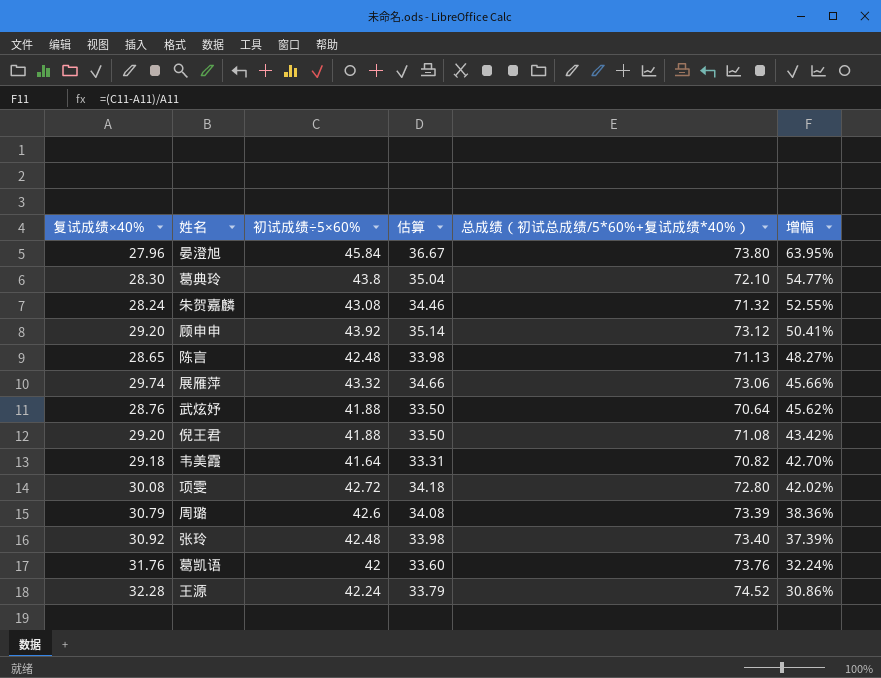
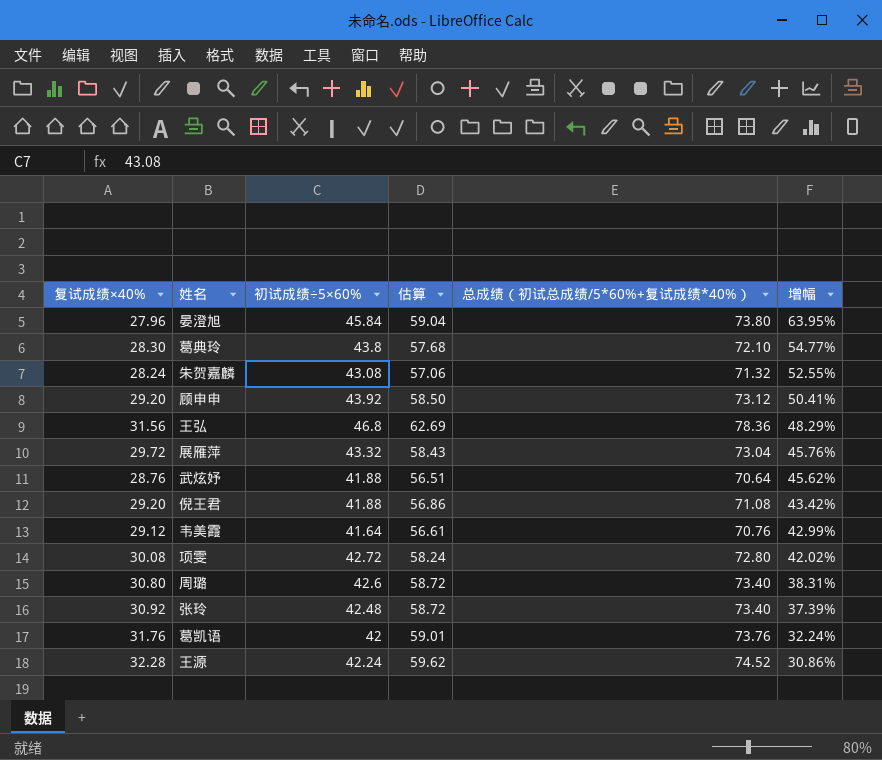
column 估算 | formula: [初试成绩÷5×60%] * 0.8 -> [总成绩（初试总成绩/5*60%+复试成绩*40%）] * 0.8
row 陈言: 28.65 | 42.48 | 33.98 | 71.13 | 48.27% -> none
row 王弘: none -> 31.56 | 46.8 | 62.69 | 78.36 | 48.29%
展雁萍 | 复试成绩×40%: 29.74 -> 29.72
展雁萍 | 总成绩（初试总成绩/5*60%+复试成绩*40%）: 73.06 -> 73.04
展雁萍 | 增幅: 45.66% -> 45.76%
韦美霞 | 复试成绩×40%: 29.18 -> 29.12
韦美霞 | 总成绩（初试总成绩/5*60%+复试成绩*40%）: 70.82 -> 70.76
韦美霞 | 增幅: 42.70% -> 42.99%
周璐 | 复试成绩×40%: 30.79 -> 30.80
周璐 | 总成绩（初试总成绩/5*60%+复试成绩*40%）: 73.39 -> 73.40
周璐 | 增幅: 38.36% -> 38.31%

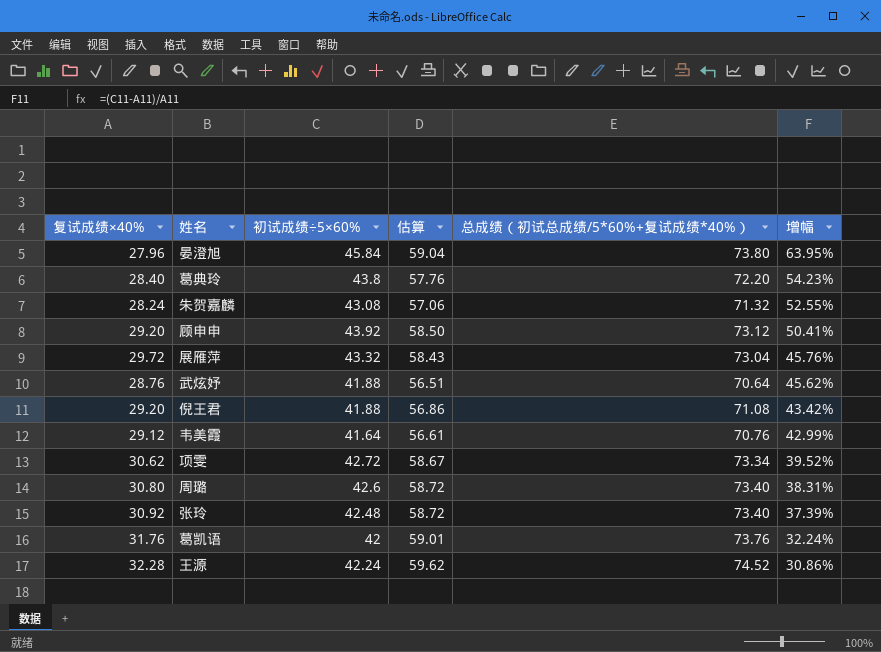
row 王弘: 31.56 | 46.8 | 62.69 | 78.36 | 48.29% -> none
葛典玲 | 复试成绩×40%: 28.30 -> 28.40
葛典玲 | 估算: 57.68 -> 57.76
葛典玲 | 总成绩（初试总成绩/5*60%+复试成绩*40%）: 72.10 -> 72.20
葛典玲 | 增幅: 54.77% -> 54.23%
项雯 | 复试成绩×40%: 30.08 -> 30.62
项雯 | 估算: 58.24 -> 58.67
项雯 | 总成绩（初试总成绩/5*60%+复试成绩*40%）: 72.80 -> 73.34
项雯 | 增幅: 42.02% -> 39.52%

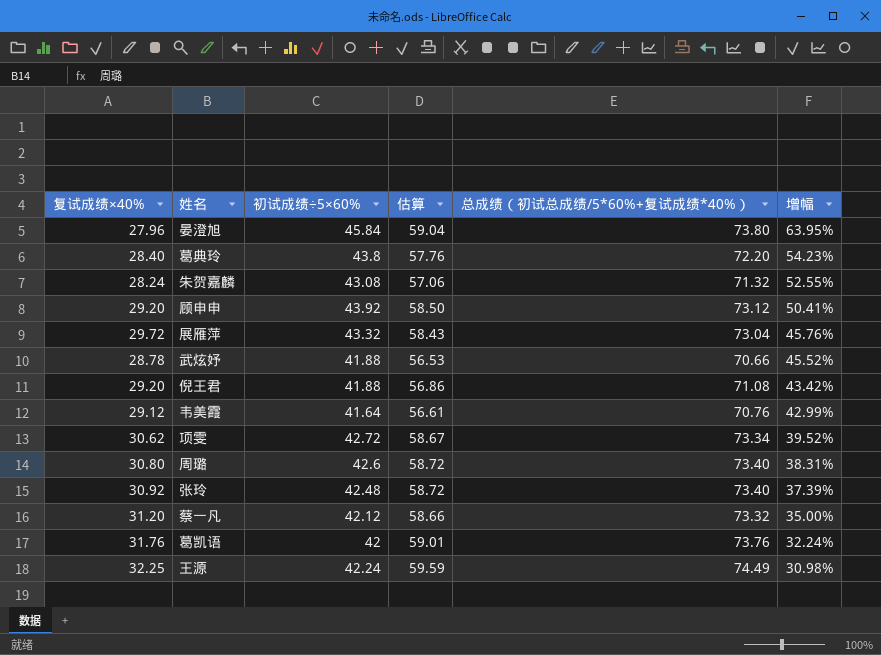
武炫妤 | 复试成绩×40%: 28.76 -> 28.78
武炫妤 | 估算: 56.51 -> 56.53
武炫妤 | 总成绩（初试总成绩/5*60%+复试成绩*40%）: 70.64 -> 70.66
武炫妤 | 增幅: 45.62% -> 45.52%
row 蔡一凡: none -> 31.20 | 42.12 | 58.66 | 73.32 | 35.00%
王源 | 复试成绩×40%: 32.28 -> 32.25
王源 | 估算: 59.62 -> 59.59
王源 | 总成绩（初试总成绩/5*60%+复试成绩*40%）: 74.52 -> 74.49
王源 | 增幅: 30.86% -> 30.98%

